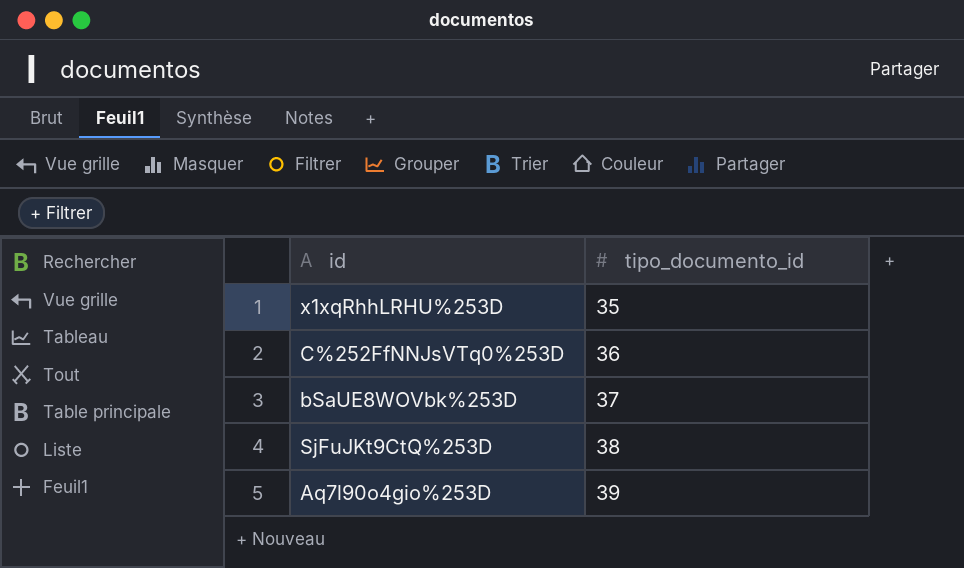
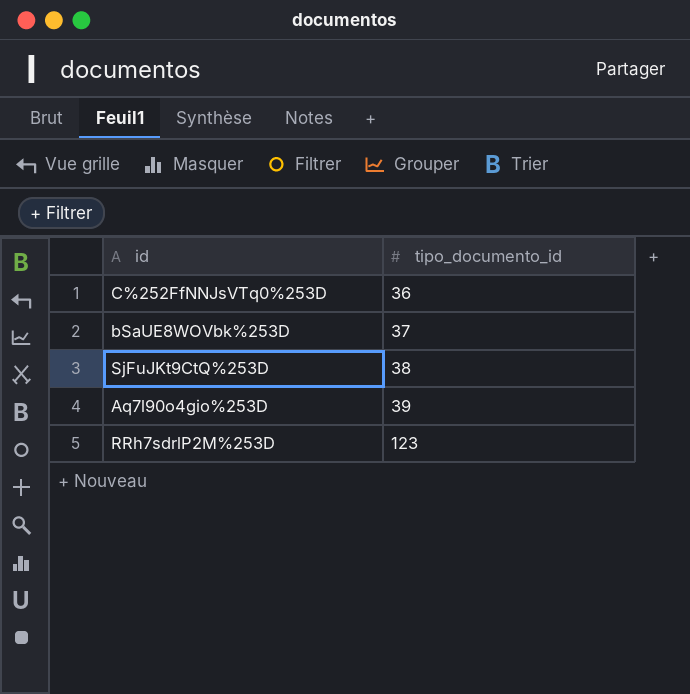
row x1xqRhhLRHU%253D: 35 -> none
row RRh7sdrlP2M%253D: none -> 123

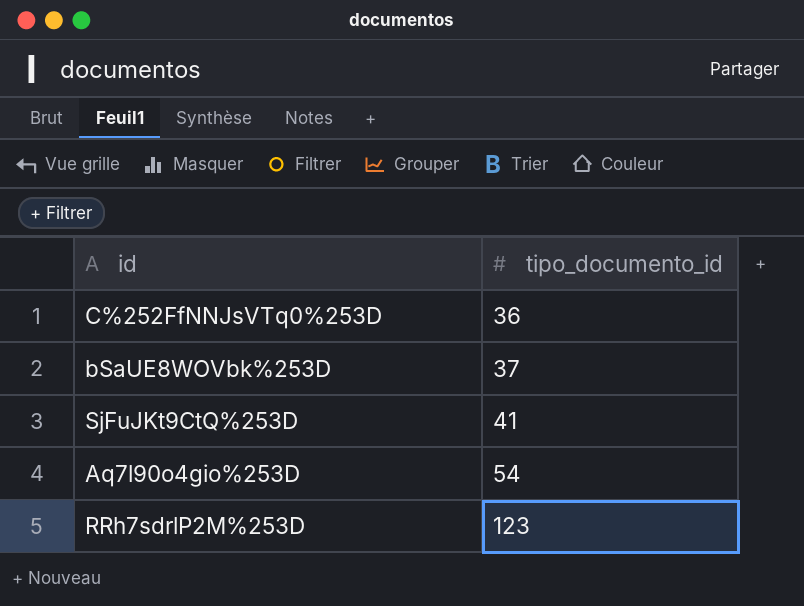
SjFuJKt9CtQ%253D | tipo_documento_id: 38 -> 41
Aq7l90o4gio%253D | tipo_documento_id: 39 -> 54

